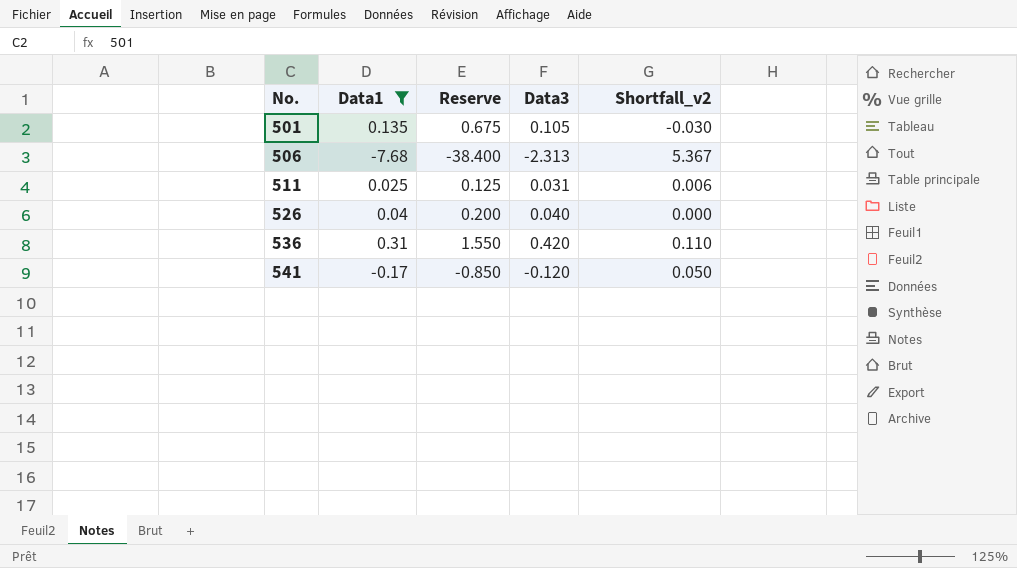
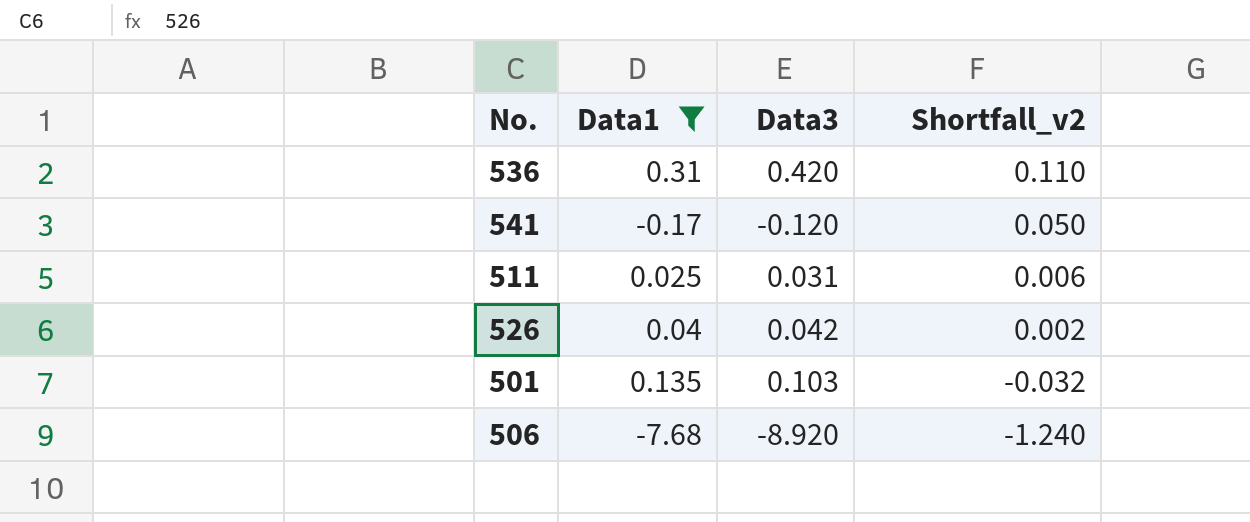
row order: No. ascending -> Shortfall_v2 descending
column Reserve | formula: [Data1] * 5 -> none
526 | Data3: 0.040 -> 0.042
526 | Shortfall_v2: 0.000 -> 0.002
501 | Data3: 0.105 -> 0.103
501 | Shortfall_v2: -0.030 -> -0.032
506 | Data3: -2.313 -> -8.920
506 | Shortfall_v2: 5.367 -> -1.240

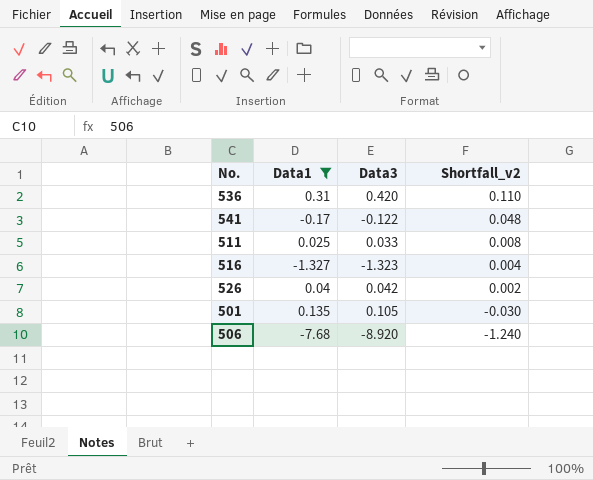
541 | Data3: -0.120 -> -0.122
541 | Shortfall_v2: 0.050 -> 0.048
511 | Data3: 0.031 -> 0.033
511 | Shortfall_v2: 0.006 -> 0.008
row 516: none -> -1.327 | -1.323 | 0.004
501 | Data3: 0.103 -> 0.105
501 | Shortfall_v2: -0.032 -> -0.030

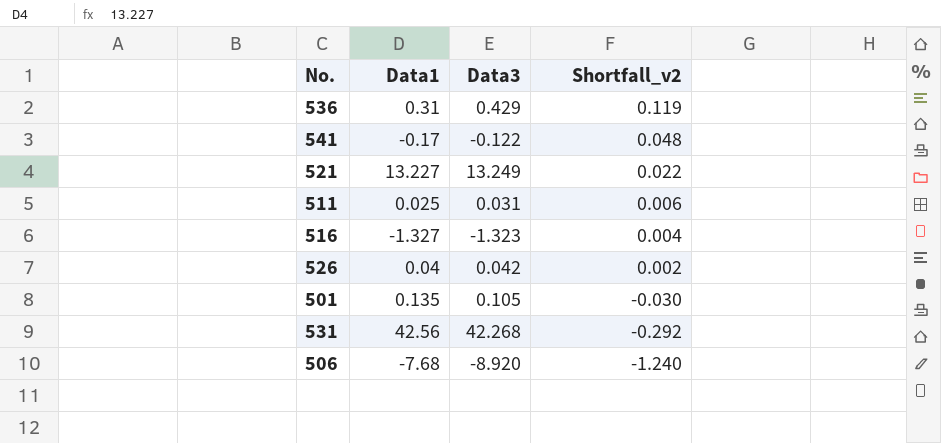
filter: Data1 <= 0.31 -> none
536 | Data3: 0.420 -> 0.429
536 | Shortfall_v2: 0.110 -> 0.119
511 | Data3: 0.033 -> 0.031
511 | Shortfall_v2: 0.008 -> 0.006

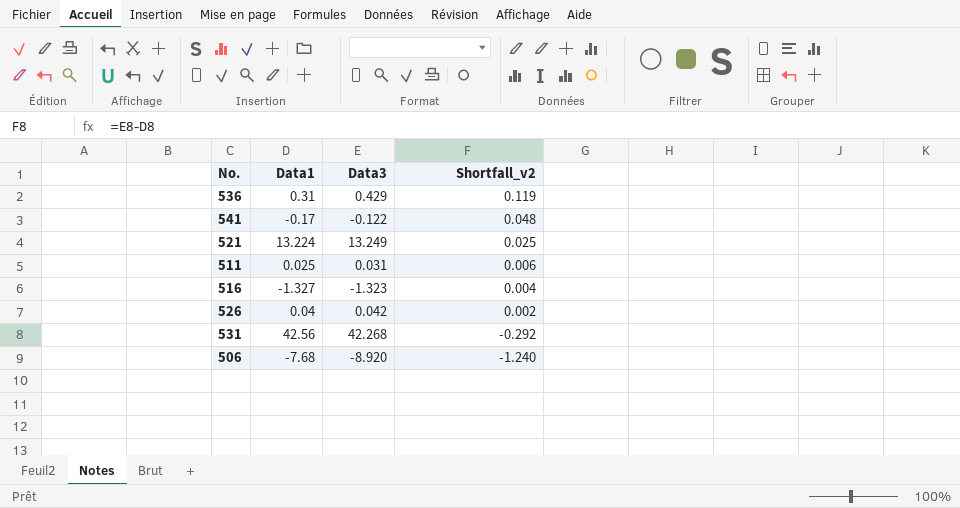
row 501: 0.135 | 0.105 | -0.030 -> none
521 | Data1: 13.227 -> 13.224
521 | Shortfall_v2: 0.022 -> 0.025

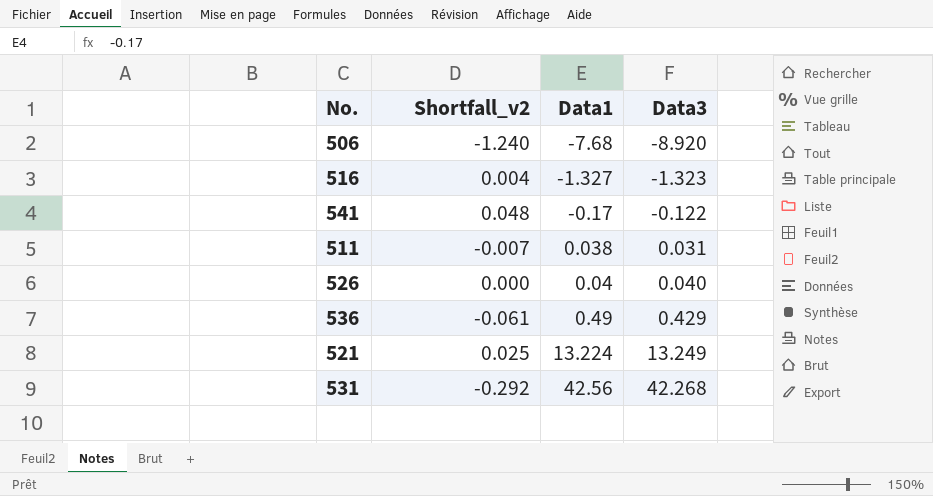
row order: Shortfall_v2 descending -> Data1 ascending
column Shortfall_v2 | position: 4 -> 2
511 | Shortfall_v2: 0.006 -> -0.007
511 | Data1: 0.025 -> 0.038
526 | Shortfall_v2: 0.002 -> 0.000
526 | Data3: 0.042 -> 0.040
536 | Shortfall_v2: 0.119 -> -0.061
536 | Data1: 0.31 -> 0.49

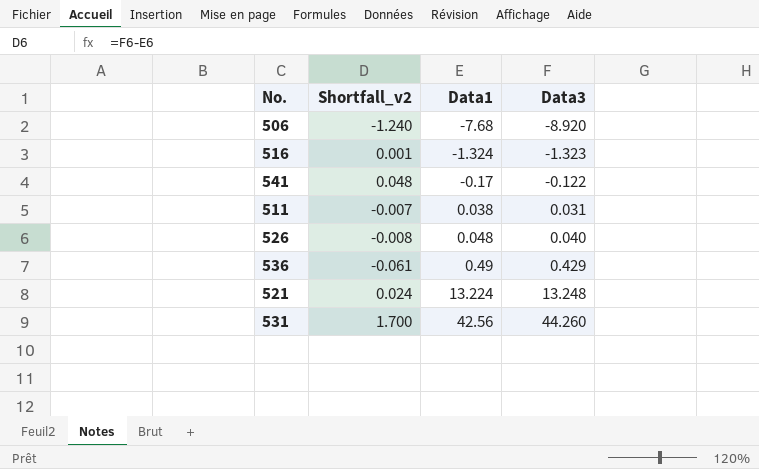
516 | Shortfall_v2: 0.004 -> 0.001
516 | Data1: -1.327 -> -1.324
526 | Shortfall_v2: 0.000 -> -0.008
526 | Data1: 0.04 -> 0.048
521 | Shortfall_v2: 0.025 -> 0.024
521 | Data3: 13.249 -> 13.248
531 | Shortfall_v2: -0.292 -> 1.700
531 | Data3: 42.268 -> 44.260

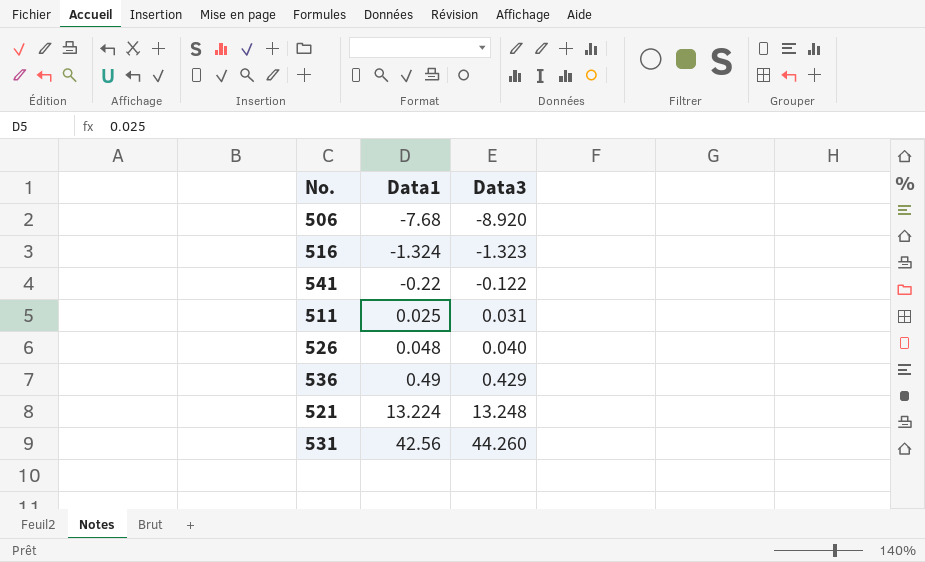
column Shortfall_v2 | formula: [Data3] - [Data1] -> none
541 | Data1: -0.17 -> -0.22
511 | Data1: 0.038 -> 0.025

